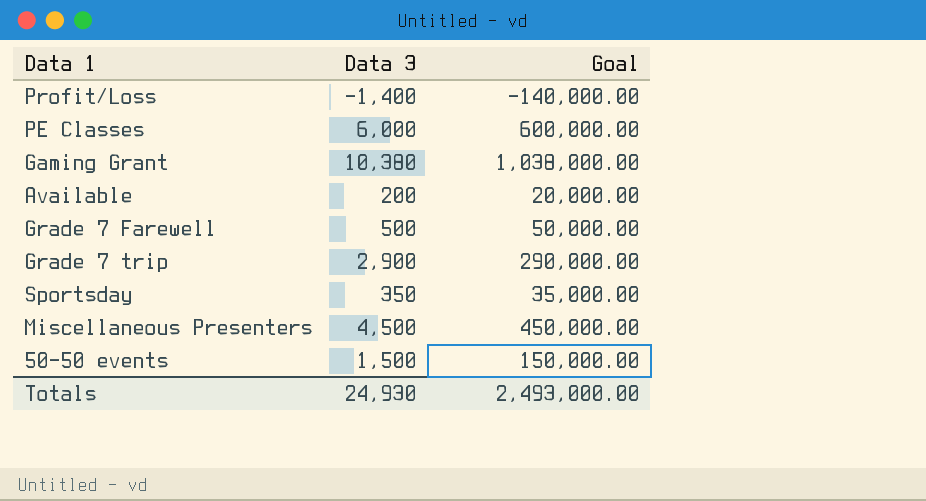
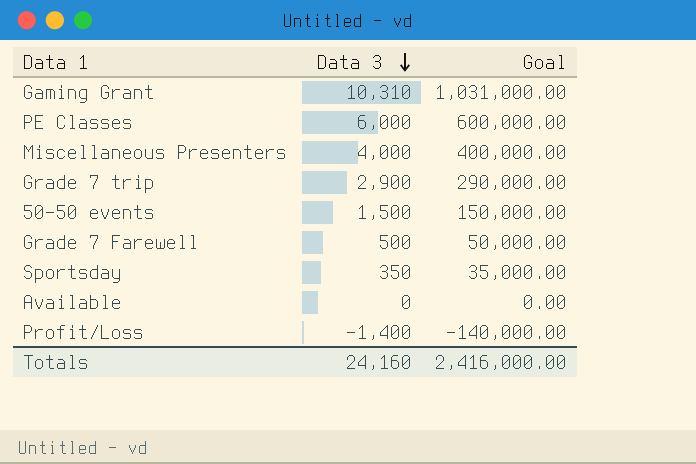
row order: none -> Data 3 descending
Gaming Grant | Data 3: 10,380 -> 10,310
Gaming Grant | Goal: 1,038,000.00 -> 1,031,000.00
Miscellaneous Presenters | Data 3: 4,500 -> 4,000
Miscellaneous Presenters | Goal: 450,000.00 -> 400,000.00
Available | Data 3: 200 -> 0
Available | Goal: 20,000.00 -> 0.00
Totals | Data 3: 24,930 -> 24,160
Totals | Goal: 2,493,000.00 -> 2,416,000.00

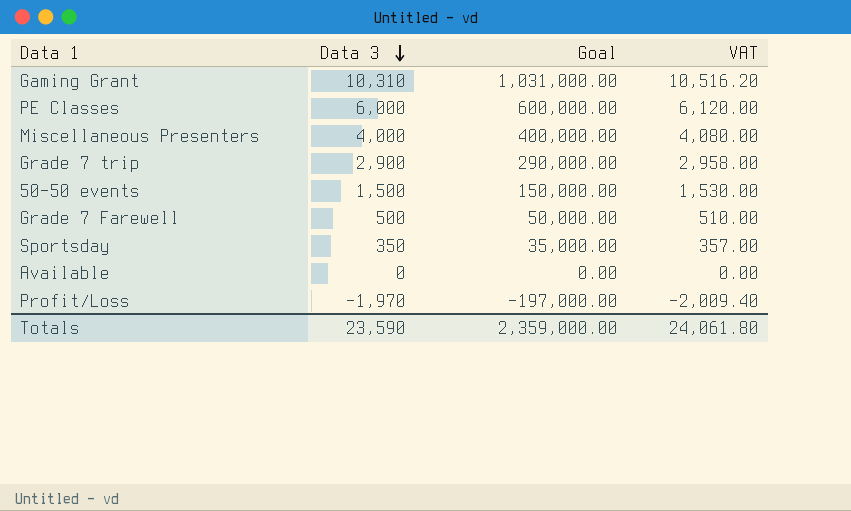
column VAT | formula: none -> [Data 3] * 1.02
Profit/Loss | Data 3: -1,400 -> -1,970
Profit/Loss | Goal: -140,000.00 -> -197,000.00
Totals | Data 3: 24,160 -> 23,590
Totals | Goal: 2,416,000.00 -> 2,359,000.00

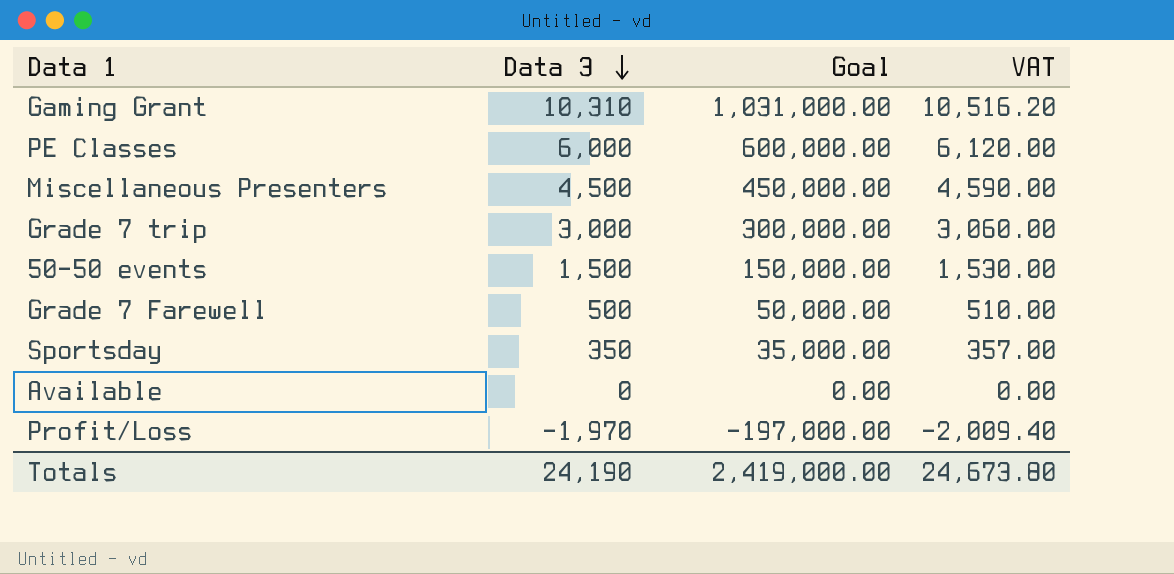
Miscellaneous Presenters | Data 3: 4,000 -> 4,500
Miscellaneous Presenters | Goal: 400,000.00 -> 450,000.00
Miscellaneous Presenters | VAT: 4,080.00 -> 4,590.00
Grade 7 trip | Data 3: 2,900 -> 3,000
Grade 7 trip | Goal: 290,000.00 -> 300,000.00
Grade 7 trip | VAT: 2,958.00 -> 3,060.00
Totals | Data 3: 23,590 -> 24,190
Totals | Goal: 2,359,000.00 -> 2,419,000.00
Totals | VAT: 24,061.80 -> 24,673.80

